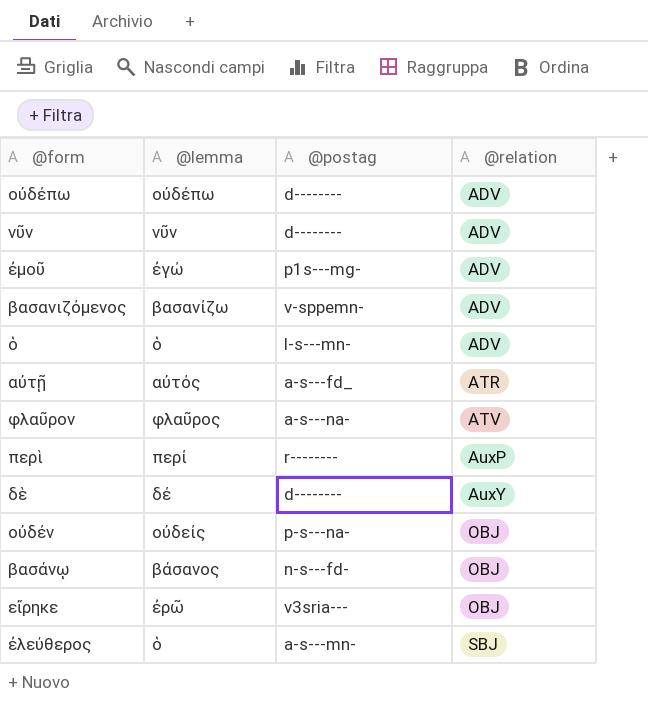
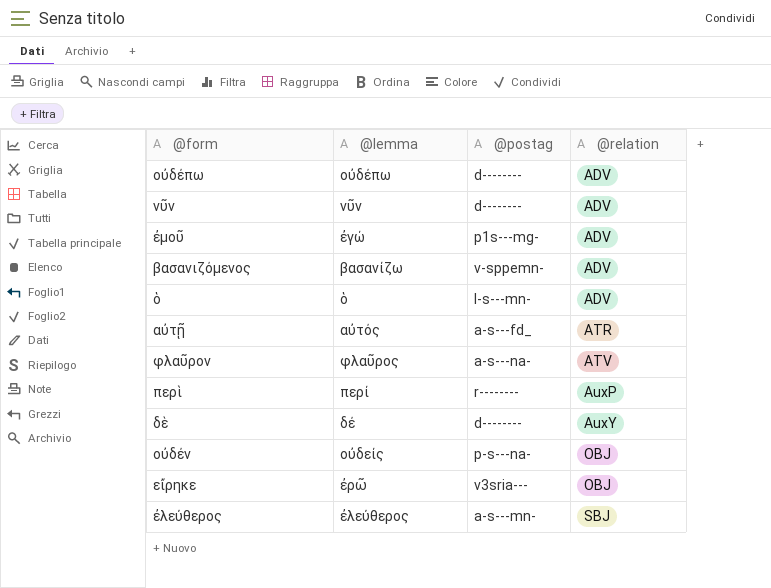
row βασάνῳ: βάσανος | n-s---fd- | OBJ -> none
ἐλεύθερος | @lemma: ὁ -> ἐλεύθερος

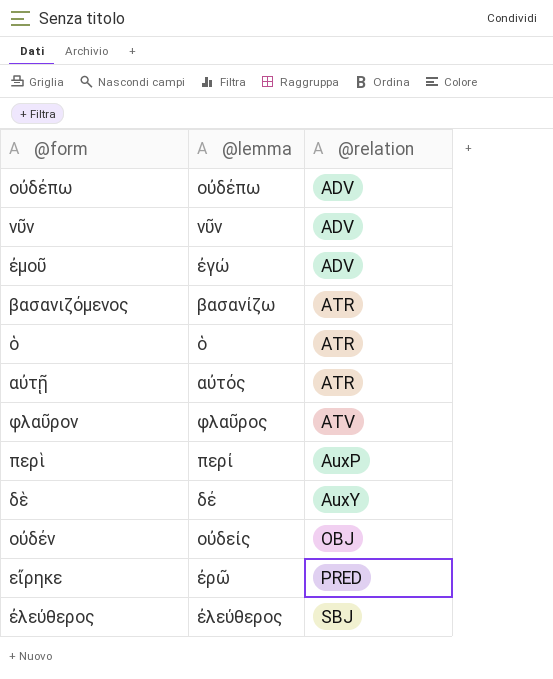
column @postag | position: 3 -> none
βασανιζόμενος | @relation: ADV -> ATR
ὁ | @relation: ADV -> ATR
εἴρηκε | @relation: OBJ -> PRED

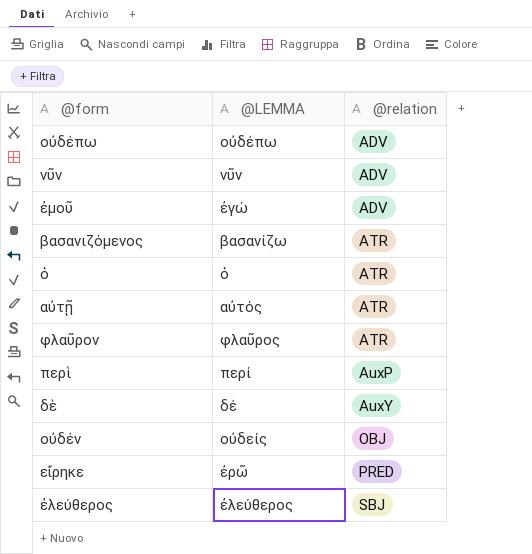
column name: @lemma -> @LEMMA
φλαῦρον | @relation: ATV -> ATR

